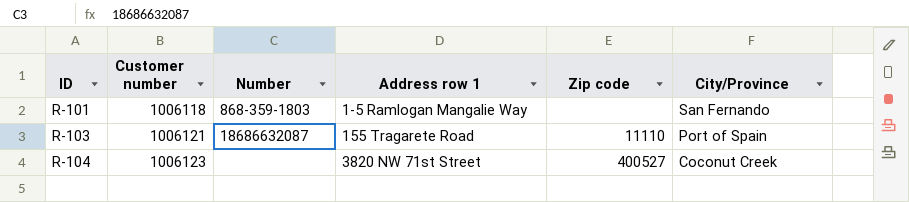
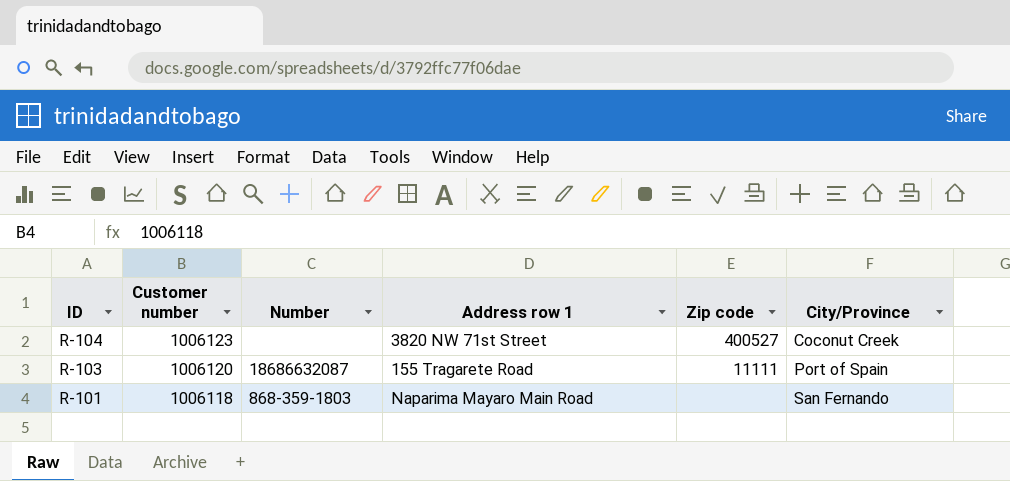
row order: ID ascending -> ID descending
R-103 | Customer number: 1006121 -> 1006120
R-103 | Zip code: 11110 -> 11111
R-101 | Address row 1: 1-5 Ramlogan Mangalie Way -> Naparima Mayaro Main Road

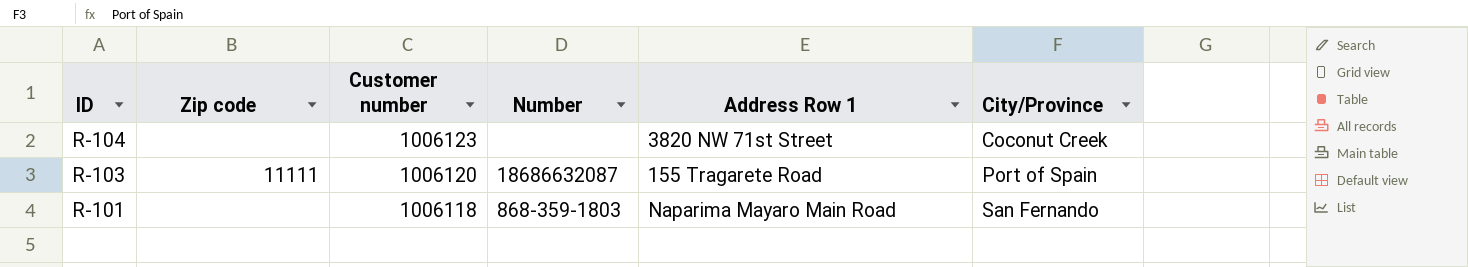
column Zip code | position: 5 -> 2
column name: Address row 1 -> Address Row 1
R-104 | Zip code: 400527 -> none

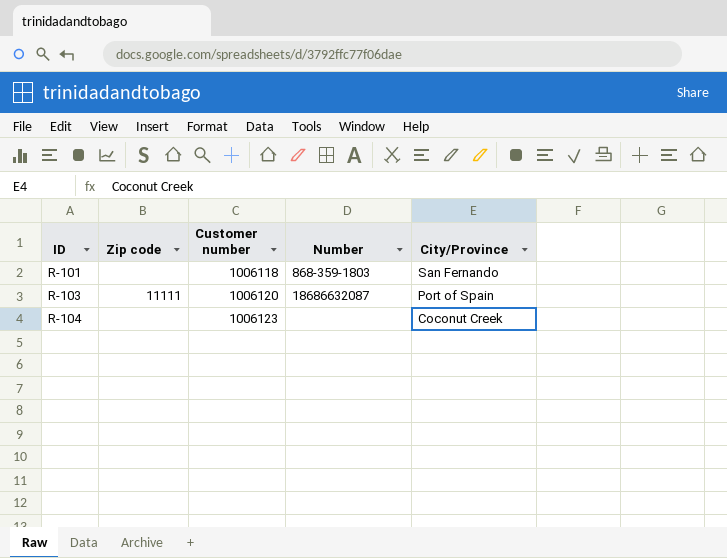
row order: ID descending -> ID ascending
column Address Row 1 | position: 5 -> none

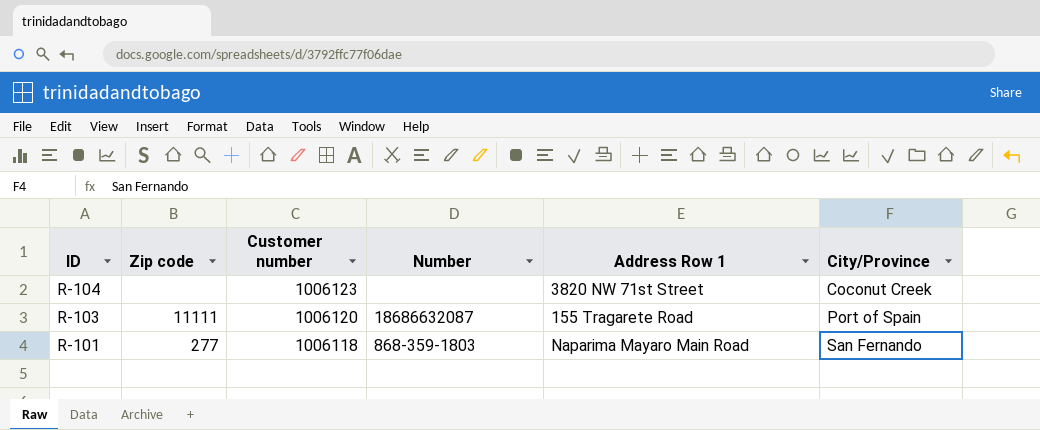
row order: ID ascending -> ID descending
column Address Row 1 | position: none -> 5
R-101 | Zip code: none -> 277

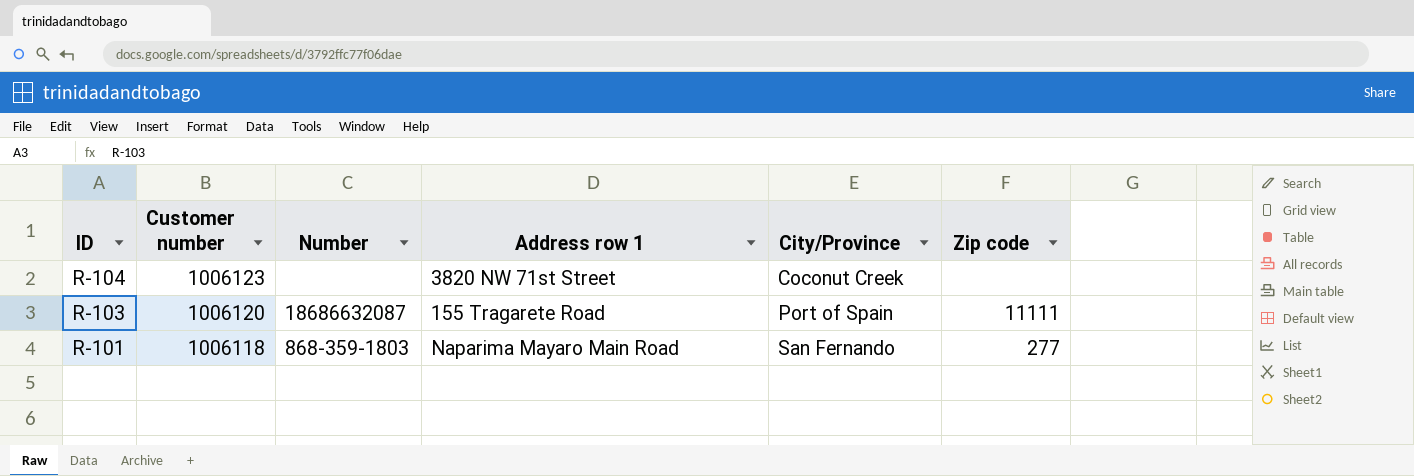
column name: Address Row 1 -> Address row 1
column Zip code | position: 2 -> 6

